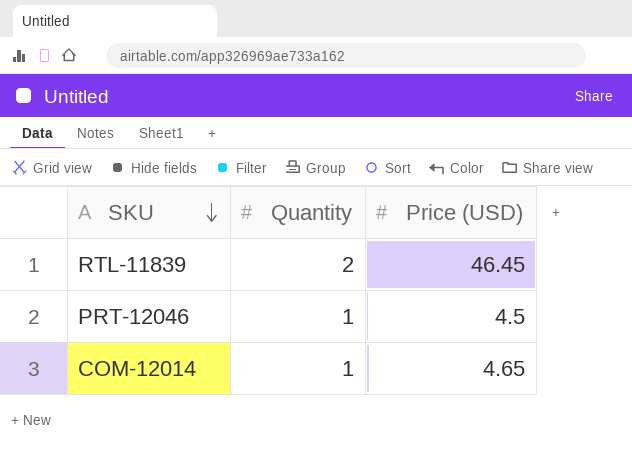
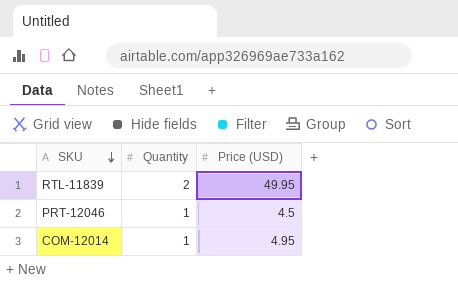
RTL-11839 | Price (USD): 46.45 -> 49.95
COM-12014 | Price (USD): 4.65 -> 4.95

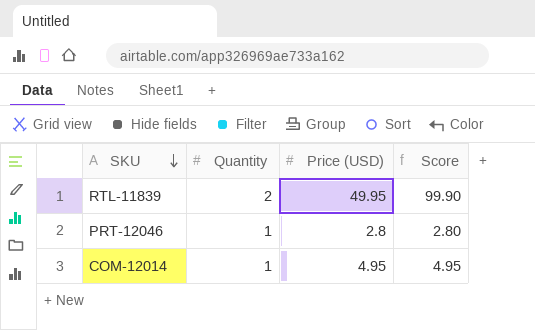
column Score | formula: none -> [Quantity] * [Price (USD)]
PRT-12046 | Price (USD): 4.5 -> 2.8

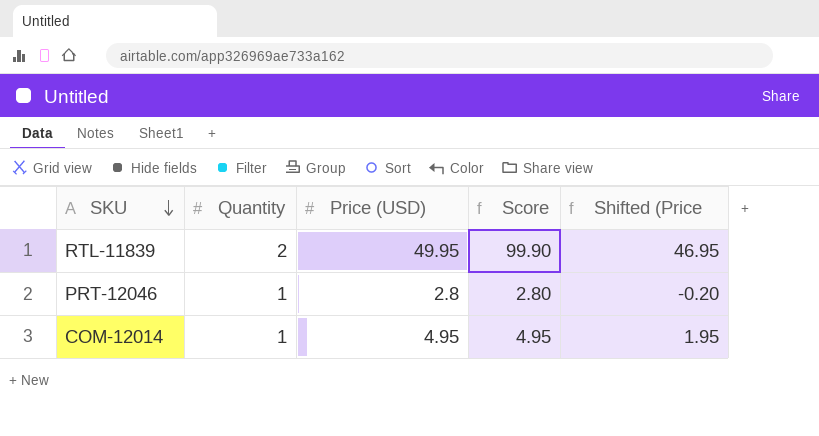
column Shifted (Price | formula: none -> [Price (USD)] - 3

